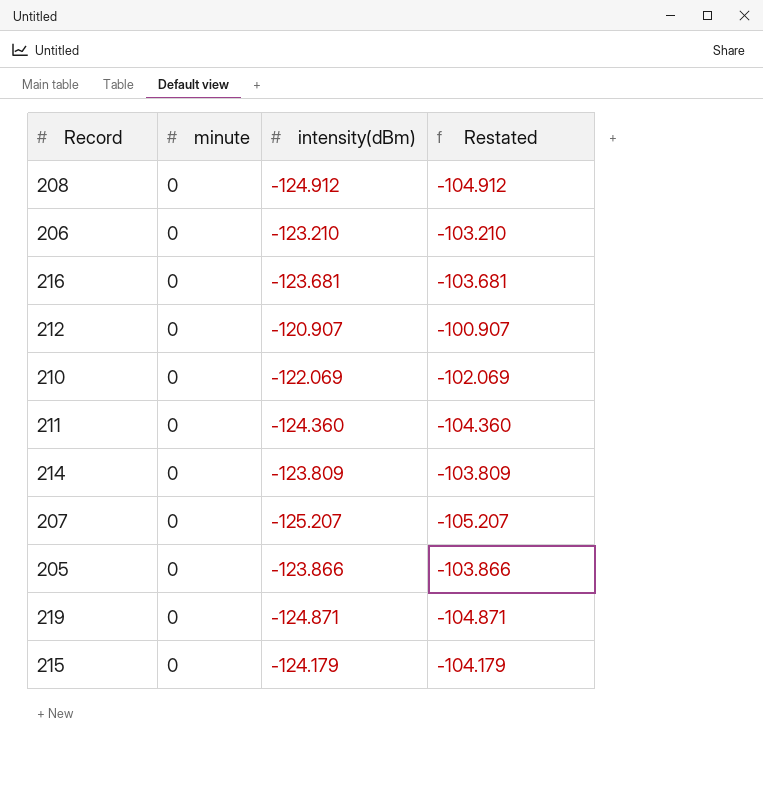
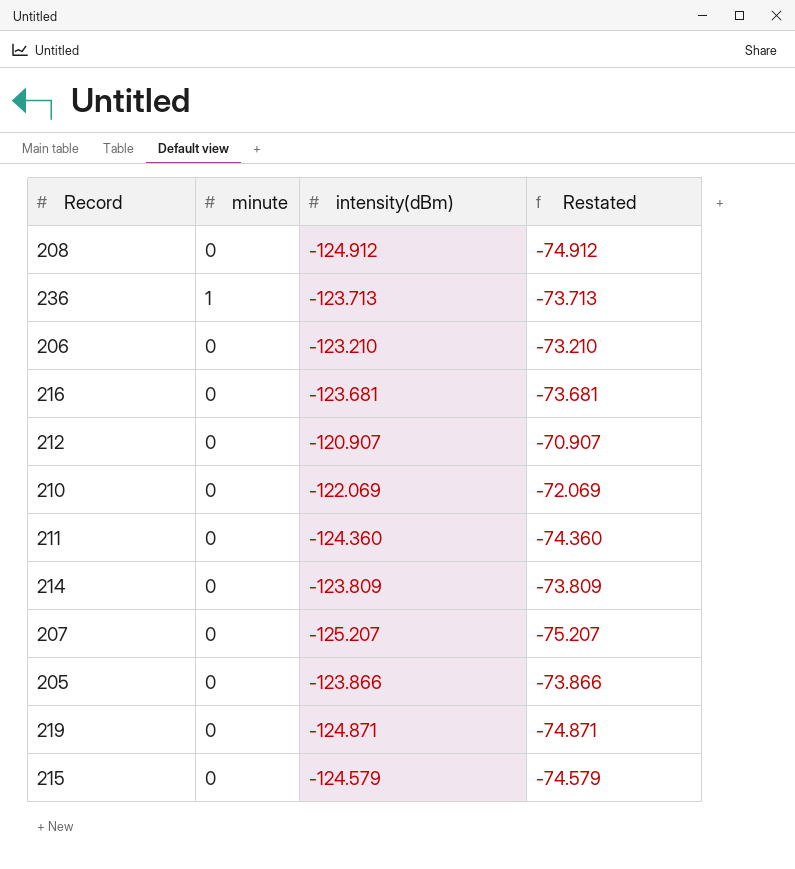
column Restated | formula: [intensity(dBm)] + 20 -> [intensity(dBm)] + 50
row 236: none -> 1 | -123.713 | -73.713
215 | intensity(dBm): -124.179 -> -124.579

